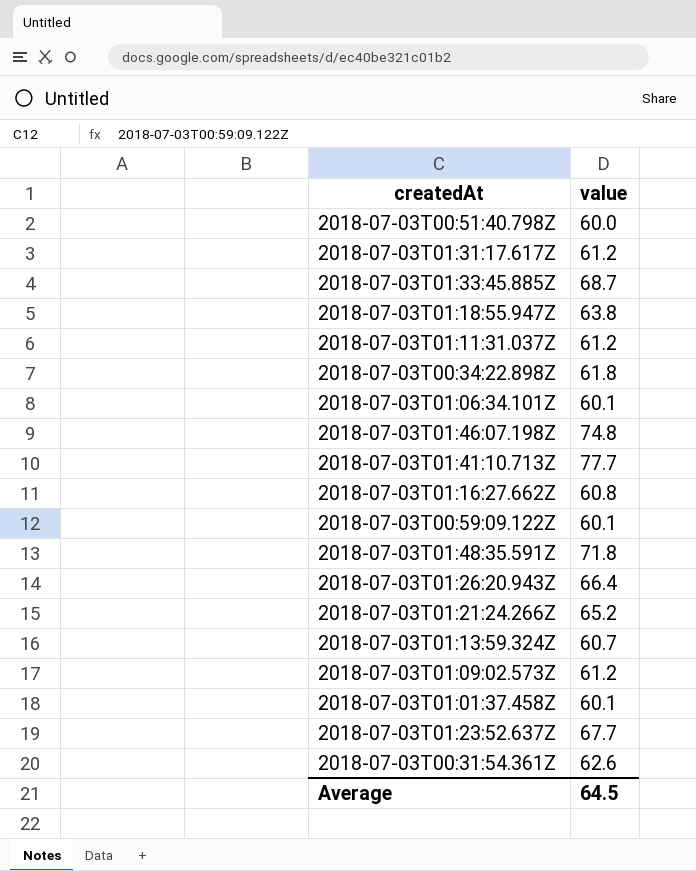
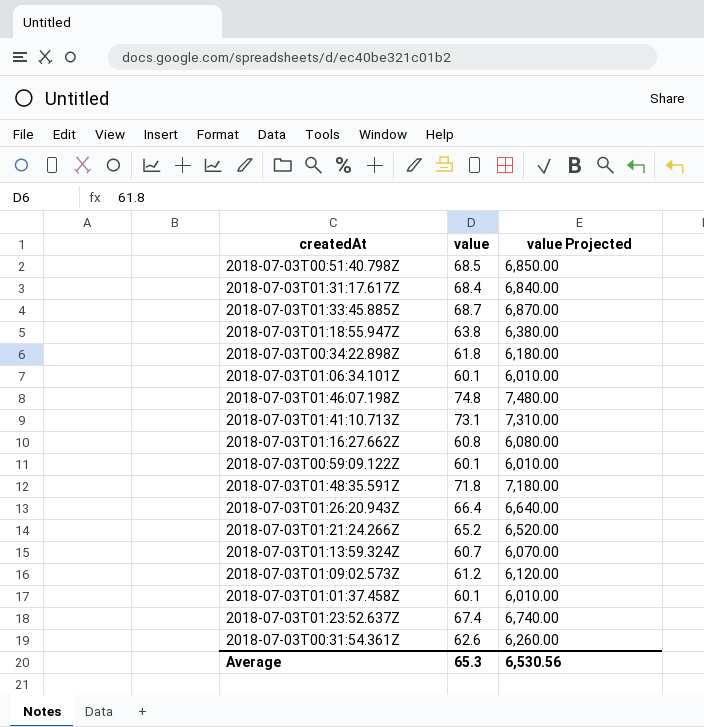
column value Projected | formula: none -> [value] * 100
row 2018-07-03T01:11:31.037Z: 61.2 -> none
2018-07-03T00:51:40.798Z | value: 60.0 -> 68.5
2018-07-03T01:31:17.617Z | value: 61.2 -> 68.4
2018-07-03T01:41:10.713Z | value: 77.7 -> 73.1
2018-07-03T01:23:52.637Z | value: 67.7 -> 67.4
Average | value: 64.5 -> 65.3

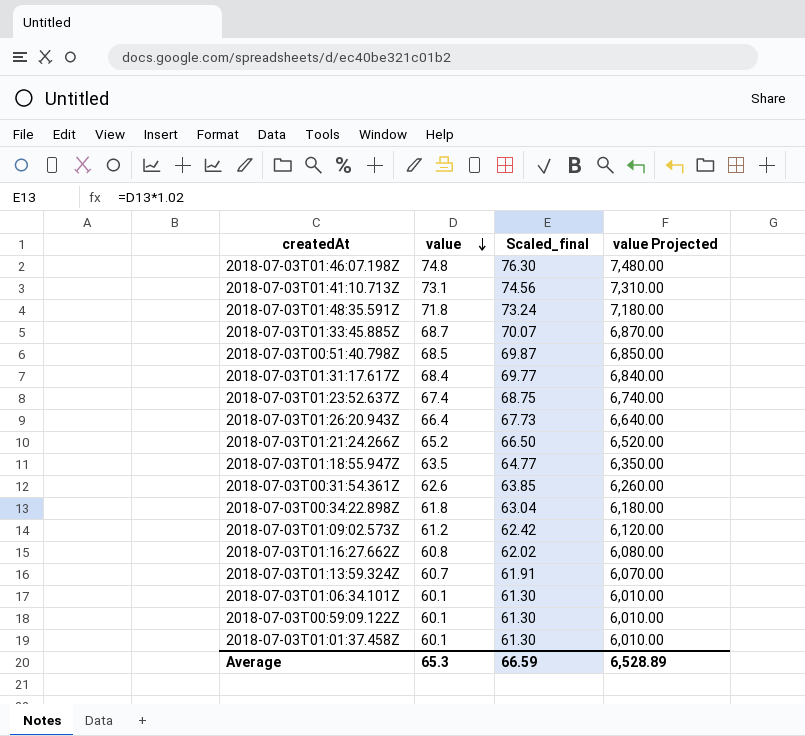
row order: none -> value descending
column Scaled_final | formula: none -> [value] * 1.02
2018-07-03T01:18:55.947Z | value: 63.8 -> 63.5
2018-07-03T01:18:55.947Z | value Projected: 6,380.00 -> 6,350.00
Average | value Projected: 6,530.56 -> 6,528.89

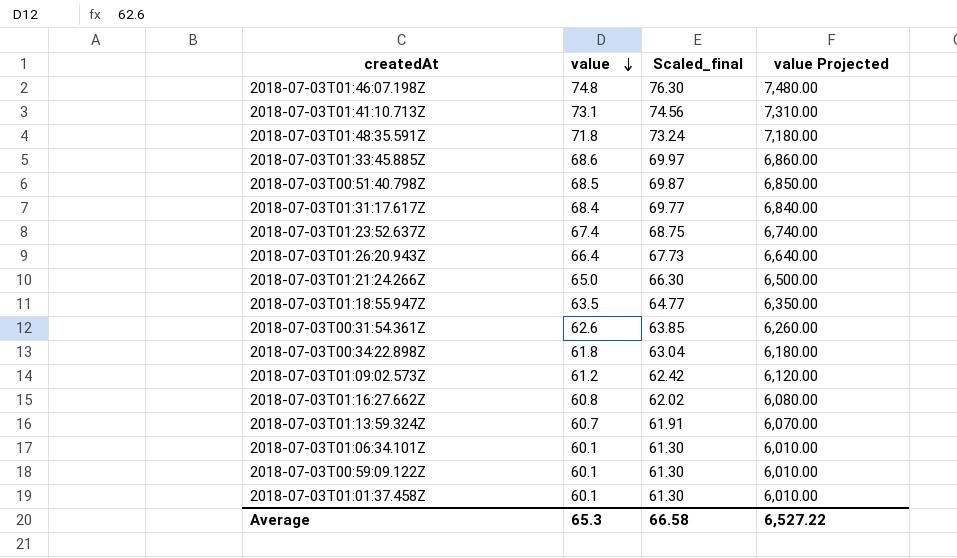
2018-07-03T01:33:45.885Z | value: 68.7 -> 68.6
2018-07-03T01:33:45.885Z | Scaled_final: 70.07 -> 69.97
2018-07-03T01:33:45.885Z | value Projected: 6,870.00 -> 6,860.00
2018-07-03T01:21:24.266Z | value: 65.2 -> 65.0
2018-07-03T01:21:24.266Z | Scaled_final: 66.50 -> 66.30
2018-07-03T01:21:24.266Z | value Projected: 6,520.00 -> 6,500.00
Average | Scaled_final: 66.59 -> 66.58
Average | value Projected: 6,528.89 -> 6,527.22

